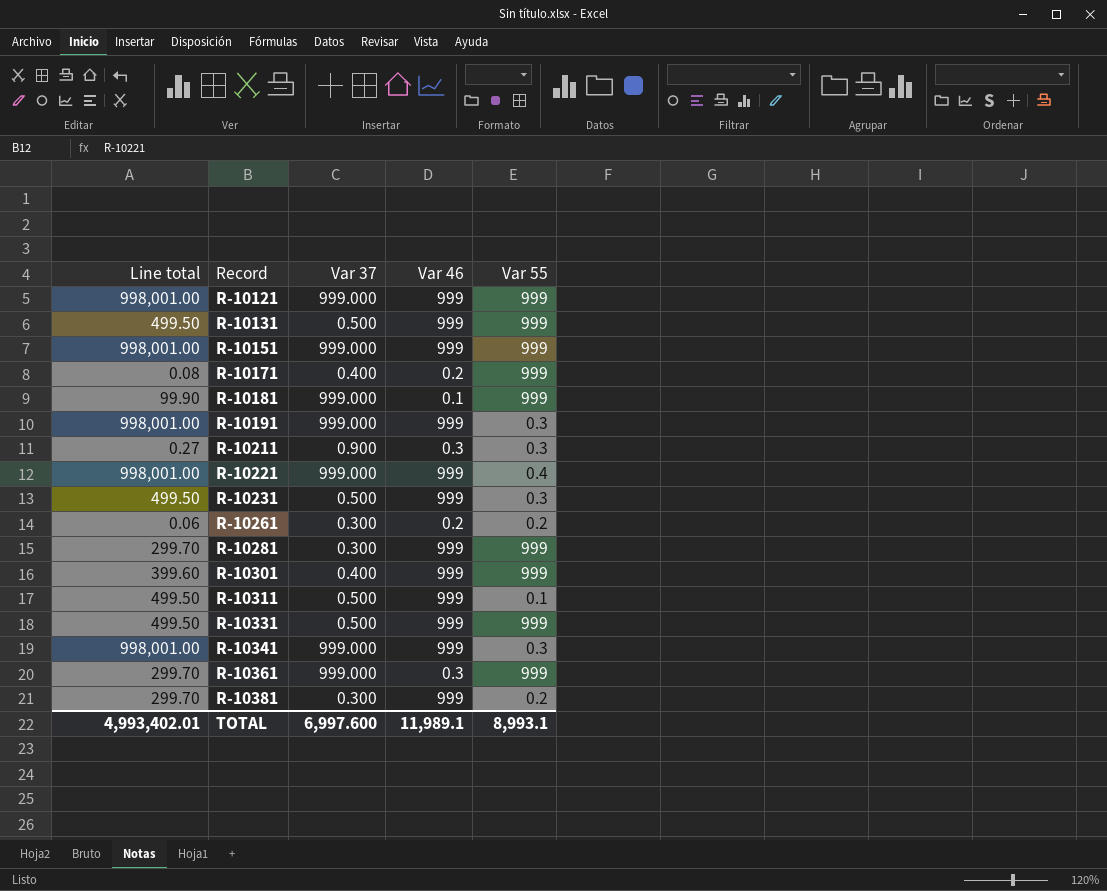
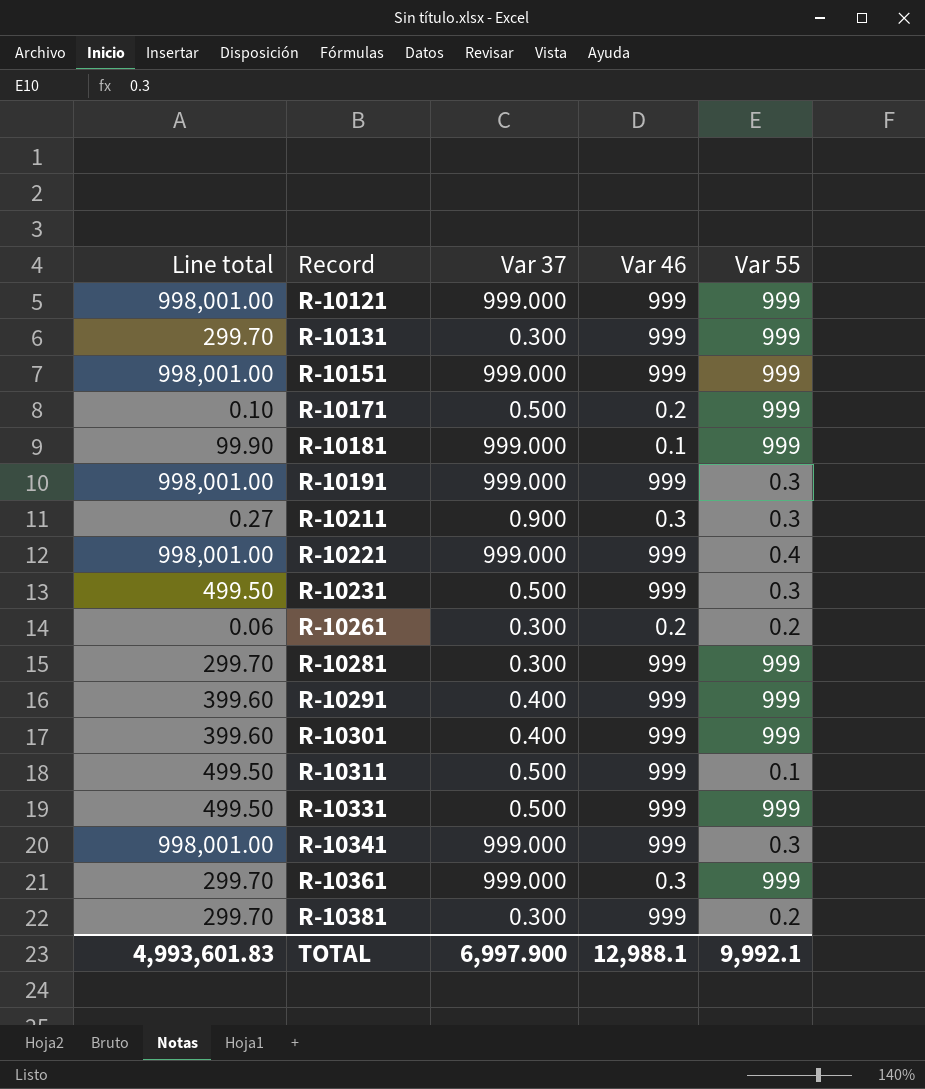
R-10131 | Line total: 499.50 -> 299.70
R-10131 | Var 37: 0.500 -> 0.300
R-10171 | Line total: 0.08 -> 0.10
R-10171 | Var 37: 0.400 -> 0.500
row R-10291: none -> 399.60 | 0.400 | 999 | 999
TOTAL | Line total: 4,993,402.01 -> 4,993,601.83
TOTAL | Var 37: 6,997.600 -> 6,997.900
TOTAL | Var 46: 11,989.1 -> 12,988.1
TOTAL | Var 55: 8,993.1 -> 9,992.1

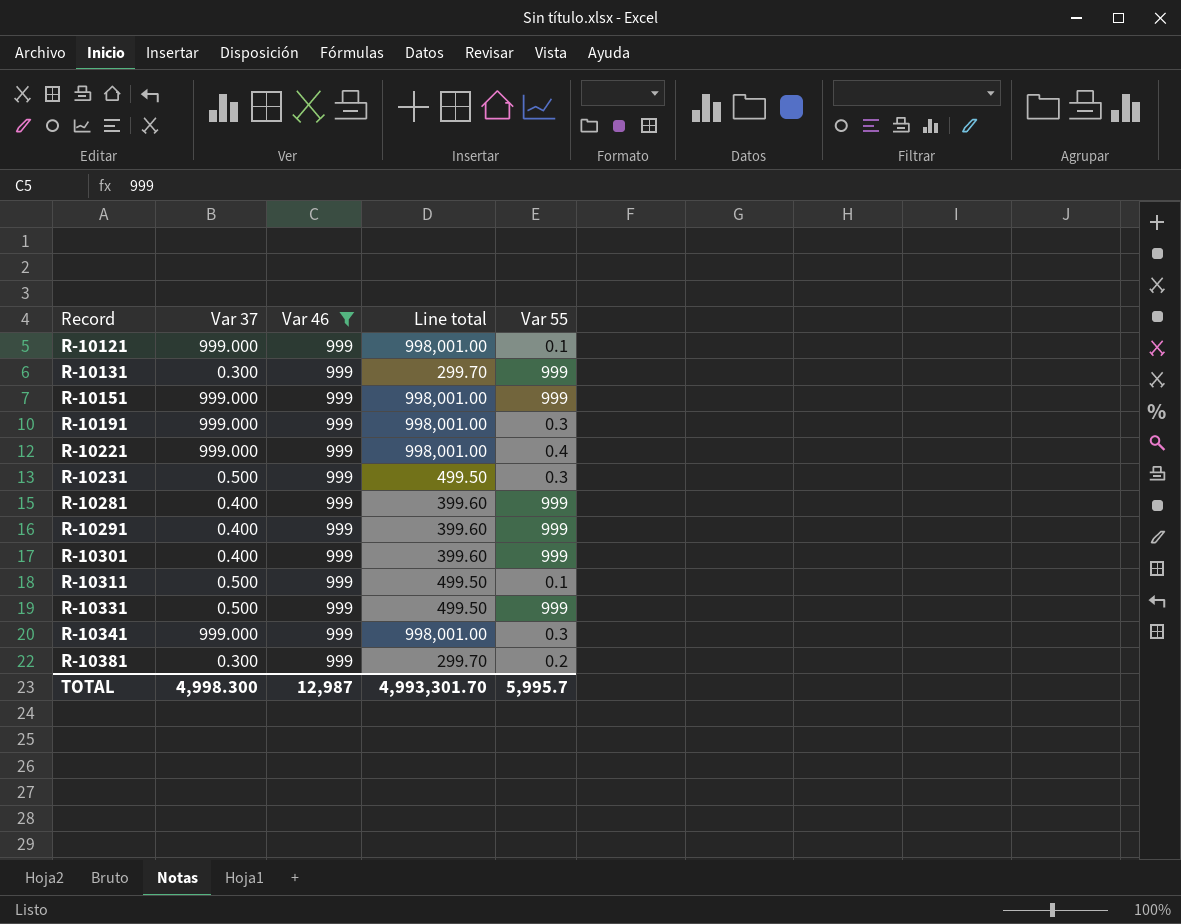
filter: none -> Var 46 = 999
column Line total | position: 1 -> 4
R-10121 | Var 55: 999 -> 0.1
R-10281 | Var 37: 0.300 -> 0.400
R-10281 | Line total: 299.70 -> 399.60
TOTAL | Var 37: 6,997.900 -> 4,998.300
TOTAL | Var 46: 12,988.1 -> 12,987
TOTAL | Line total: 4,993,601.83 -> 4,993,301.70
TOTAL | Var 55: 9,992.1 -> 5,995.7

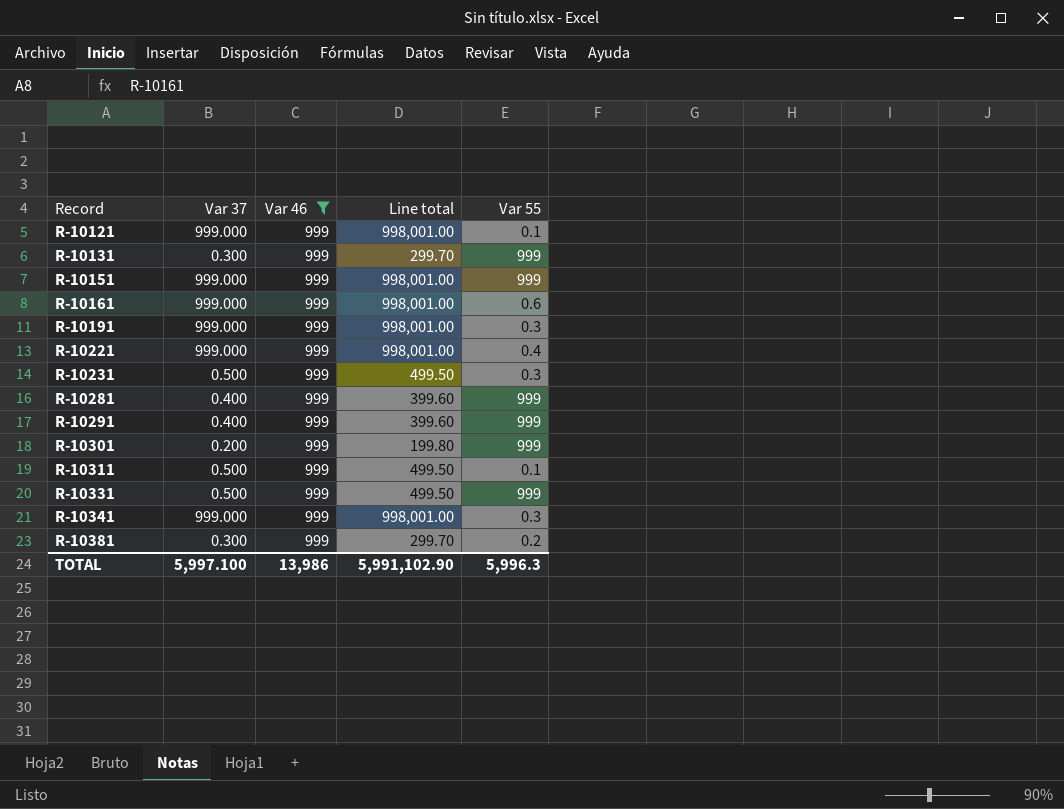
row R-10161: none -> 999.000 | 999 | 998,001.00 | 0.6
R-10301 | Var 37: 0.400 -> 0.200
R-10301 | Line total: 399.60 -> 199.80
TOTAL | Var 37: 4,998.300 -> 5,997.100
TOTAL | Var 46: 12,987 -> 13,986
TOTAL | Line total: 4,993,301.70 -> 5,991,102.90
TOTAL | Var 55: 5,995.7 -> 5,996.3

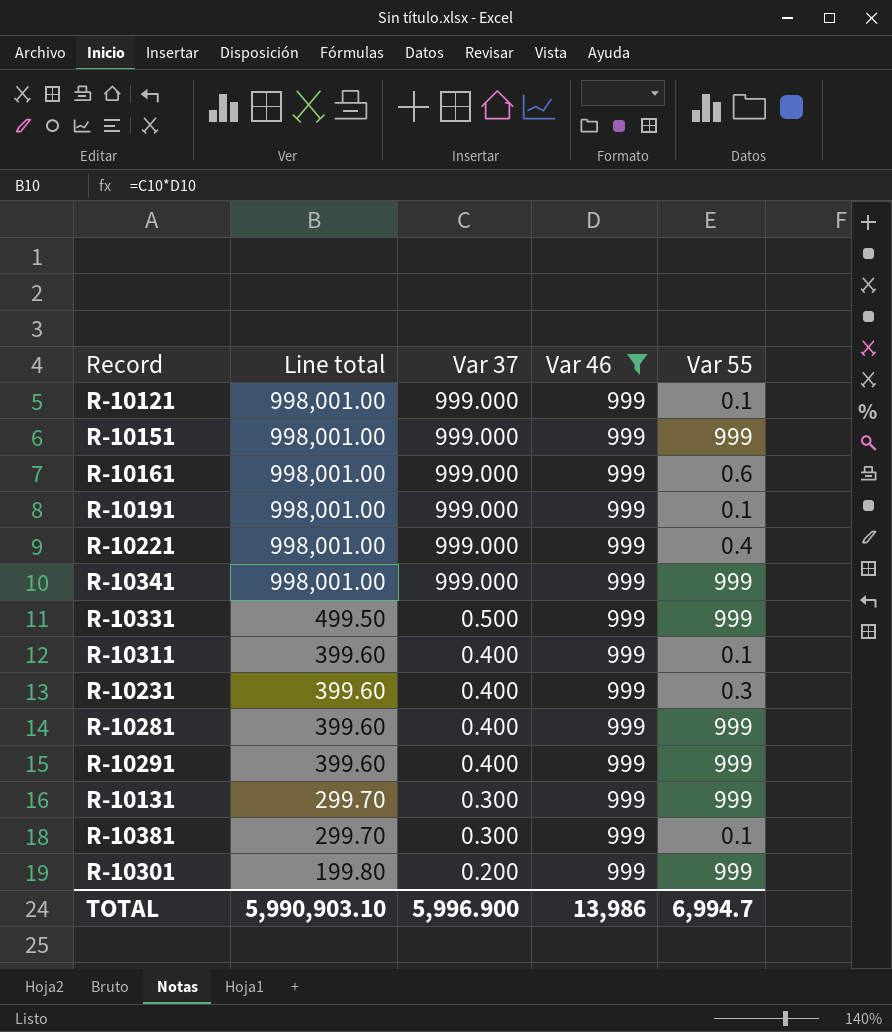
row order: Record ascending -> Line total descending
column Line total | position: 4 -> 2
R-10191 | Var 55: 0.3 -> 0.1
R-10341 | Var 55: 0.3 -> 999
R-10311 | Line total: 499.50 -> 399.60
R-10311 | Var 37: 0.500 -> 0.400
R-10231 | Line total: 499.50 -> 399.60
R-10231 | Var 37: 0.500 -> 0.400
R-10381 | Var 55: 0.2 -> 0.1
TOTAL | Line total: 5,991,102.90 -> 5,990,903.10
TOTAL | Var 37: 5,997.100 -> 5,996.900
TOTAL | Var 55: 5,996.3 -> 6,994.7

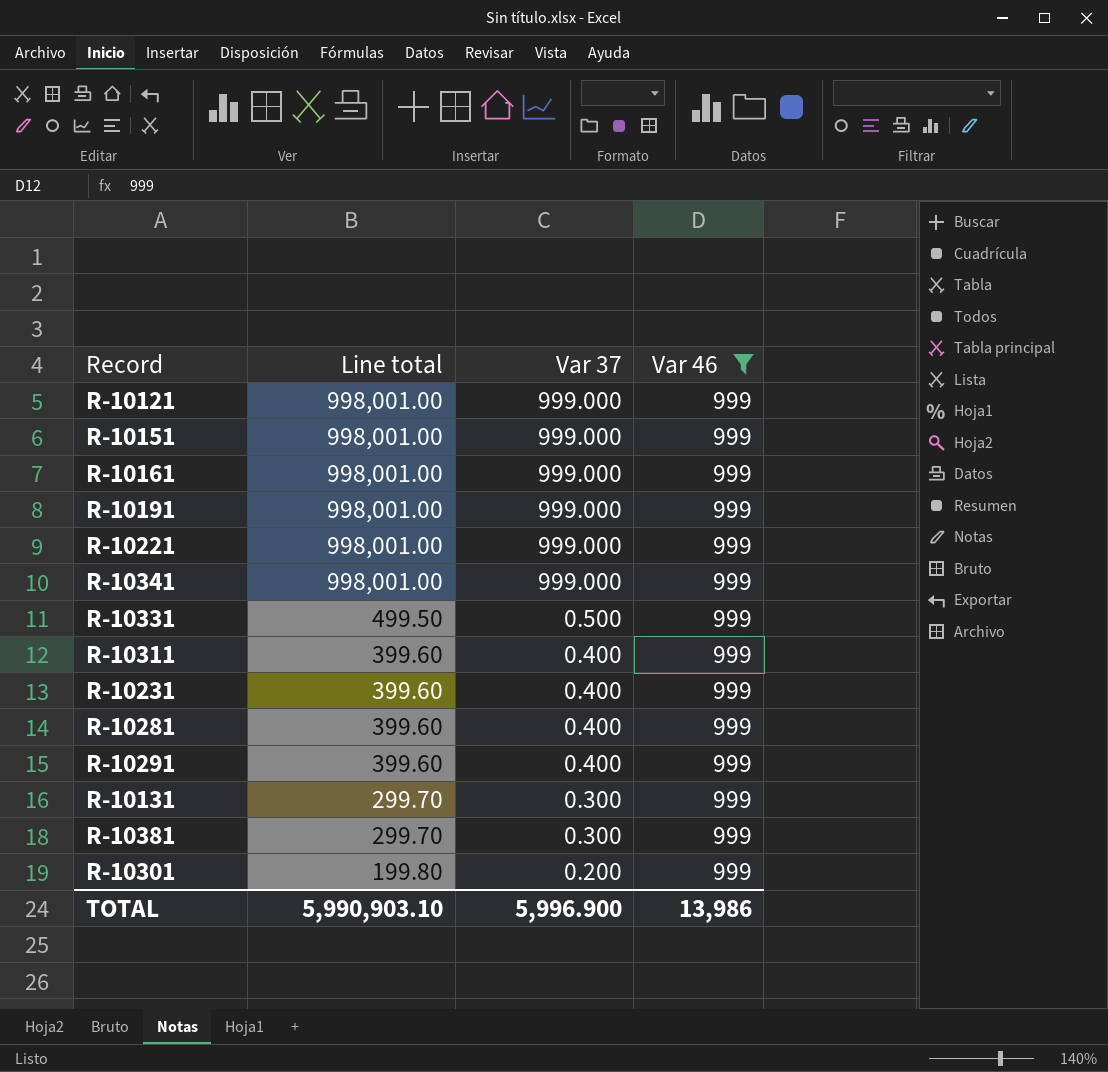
column Var 55 | position: 5 -> none

